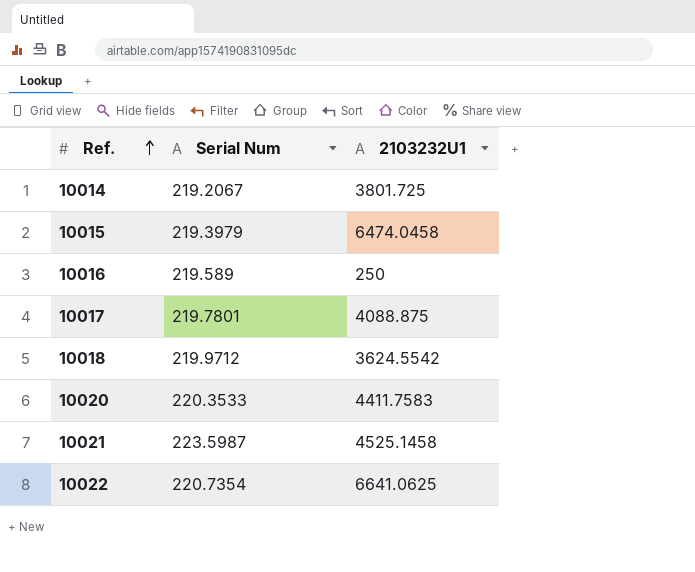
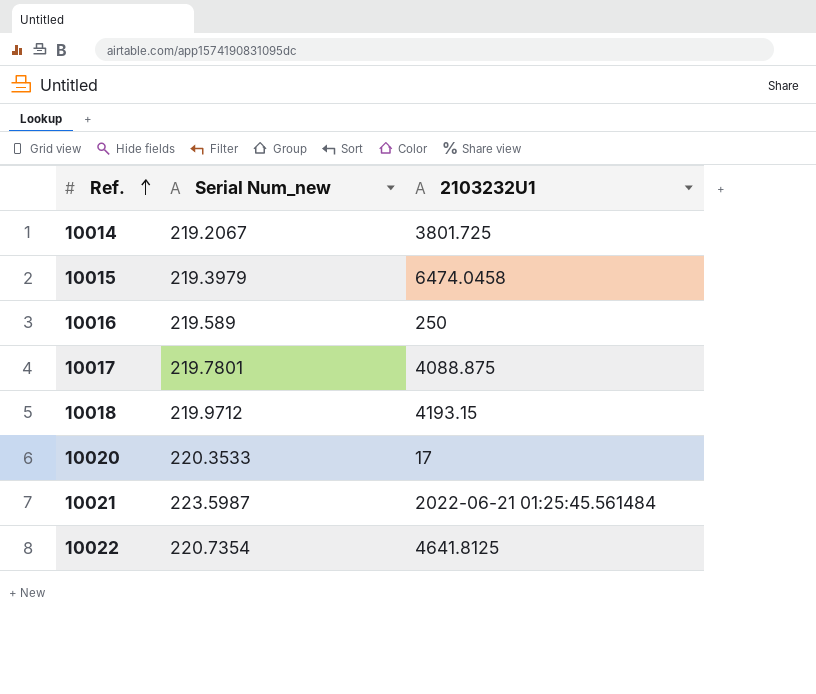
column name: Serial Num -> Serial Num_new
10018 | 2103232U1: 3624.5542 -> 4193.15
10020 | 2103232U1: 4411.7583 -> 17
10021 | 2103232U1: 4525.1458 -> 2022-06-21 01:25:45.561484
10022 | 2103232U1: 6641.0625 -> 4641.8125

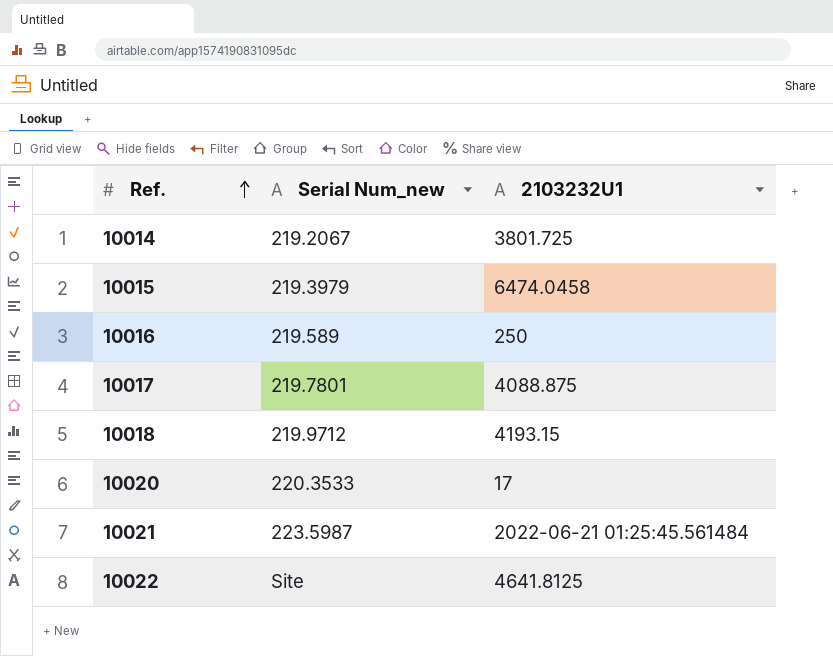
10022 | Serial Num_new: 220.7354 -> Site

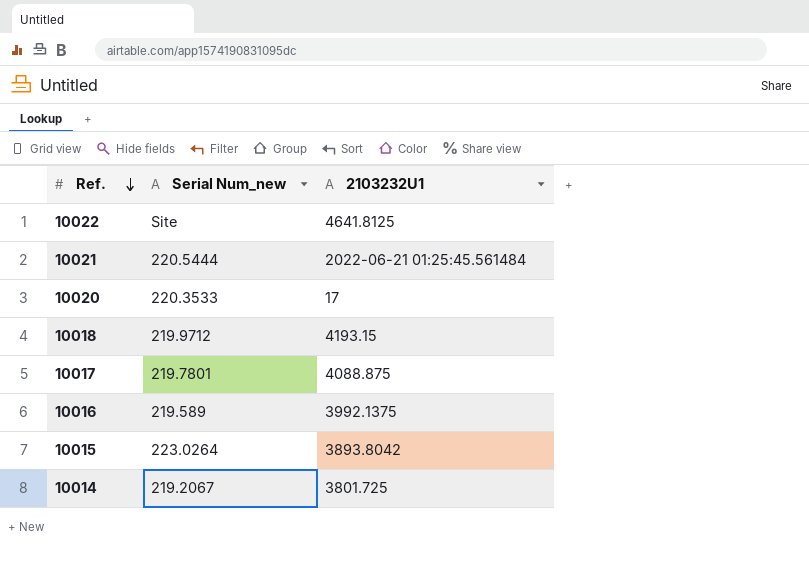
row order: Ref. ascending -> Ref. descending
10021 | Serial Num_new: 223.5987 -> 220.5444
10016 | 2103232U1: 250 -> 3992.1375
10015 | Serial Num_new: 219.3979 -> 223.0264
10015 | 2103232U1: 6474.0458 -> 3893.8042

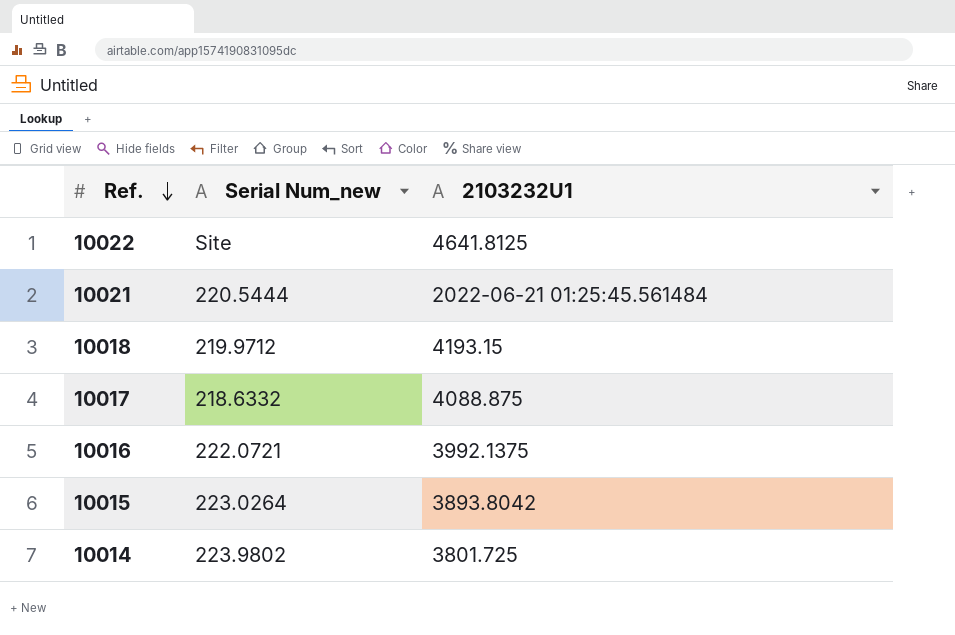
row 10020: 220.3533 | 17 -> none
10017 | Serial Num_new: 219.7801 -> 218.6332
10016 | Serial Num_new: 219.589 -> 222.0721
10014 | Serial Num_new: 219.2067 -> 223.9802

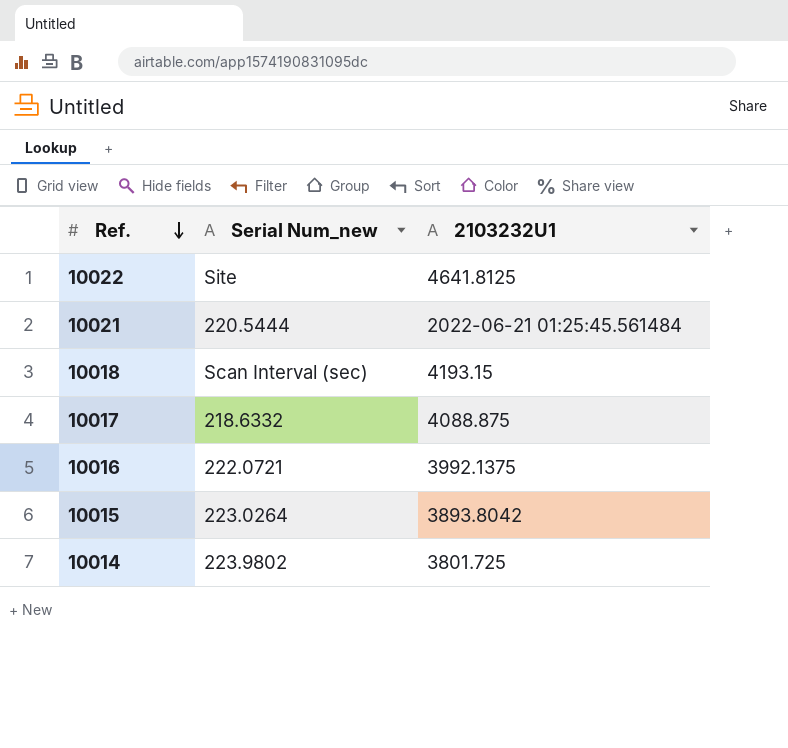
10018 | Serial Num_new: 219.9712 -> Scan Interval (sec)

